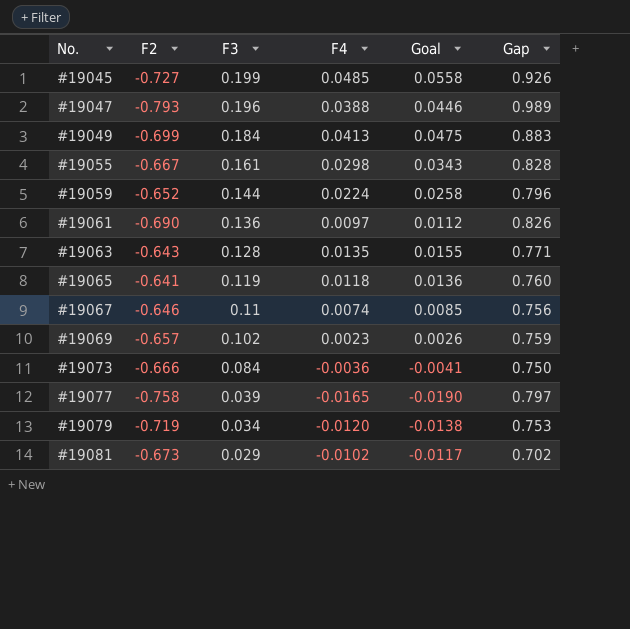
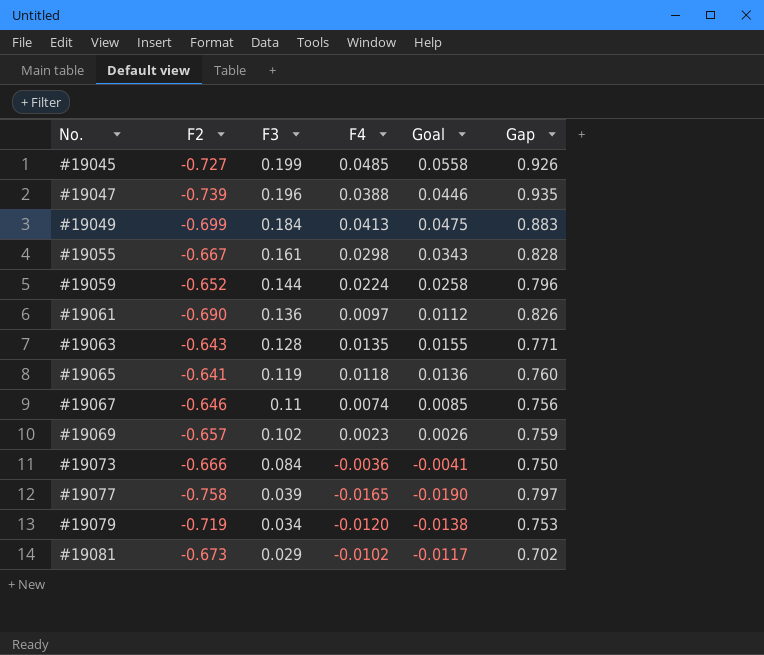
#19047 | F2: -0.793 -> -0.739
#19047 | Gap: 0.989 -> 0.935

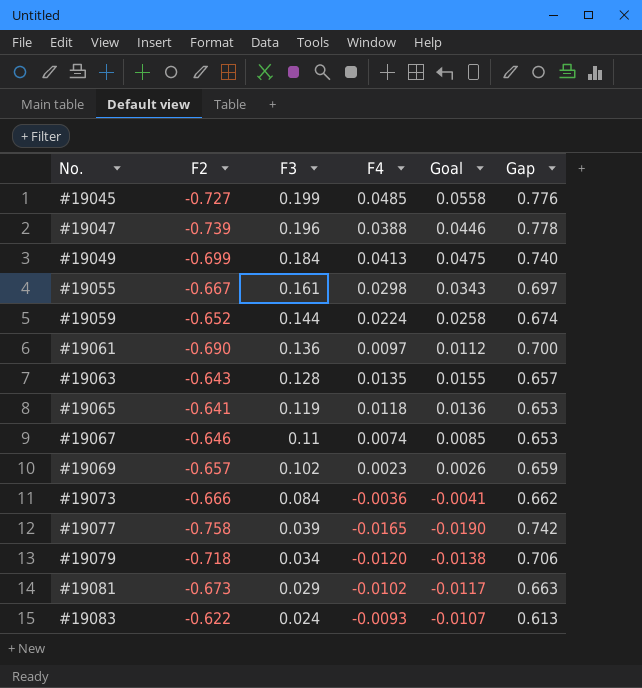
column Gap | formula: [F3] - [F2] -> [F4] - [F2]
#19079 | F2: -0.719 -> -0.718
row #19083: none -> -0.622 | 0.024 | -0.0093 | -0.0107 | 0.613

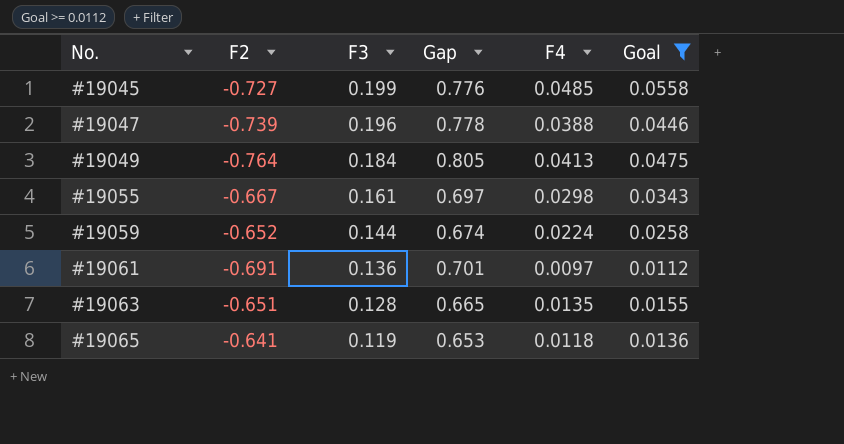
filter: none -> Goal >= 0.0112
column Gap | position: 6 -> 4
#19049 | F2: -0.699 -> -0.764
#19049 | Gap: 0.740 -> 0.805
#19061 | F2: -0.690 -> -0.691
#19061 | Gap: 0.700 -> 0.701
#19063 | F2: -0.643 -> -0.651
#19063 | Gap: 0.657 -> 0.665

